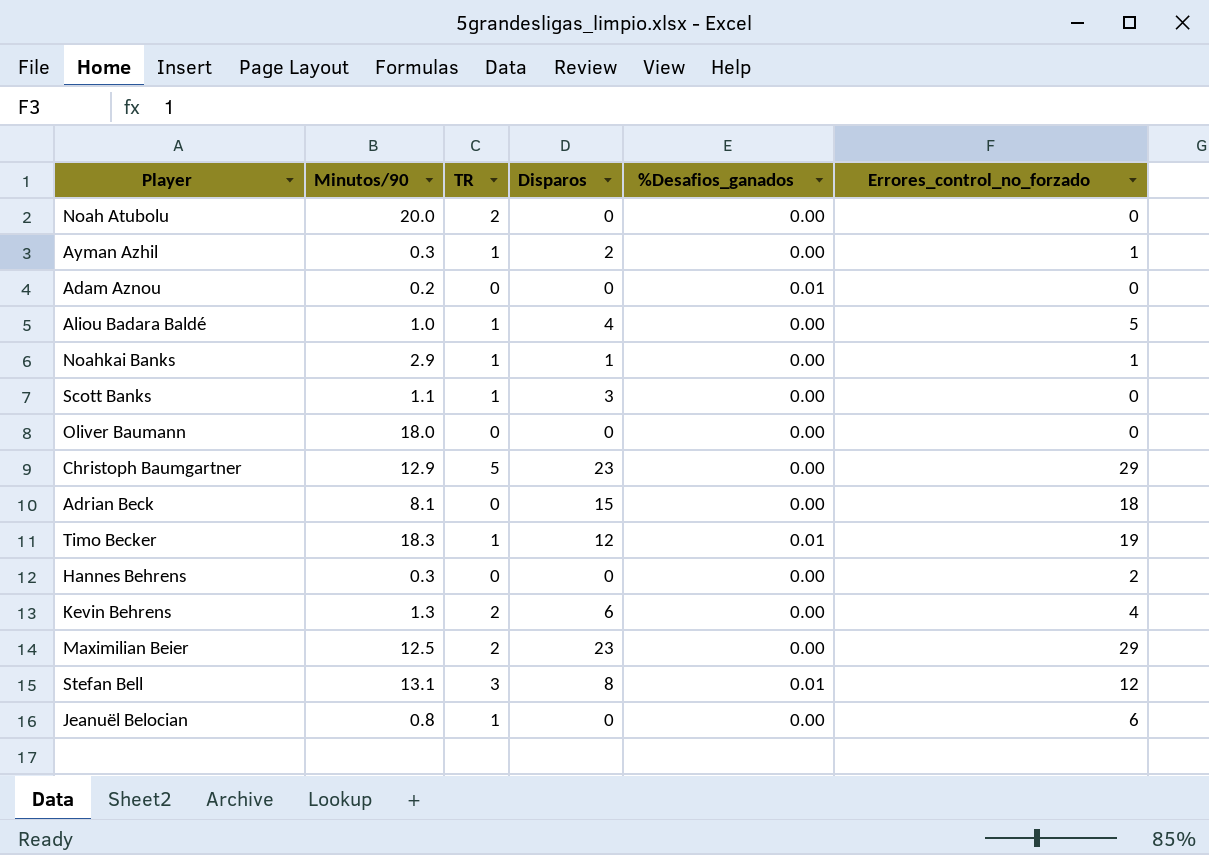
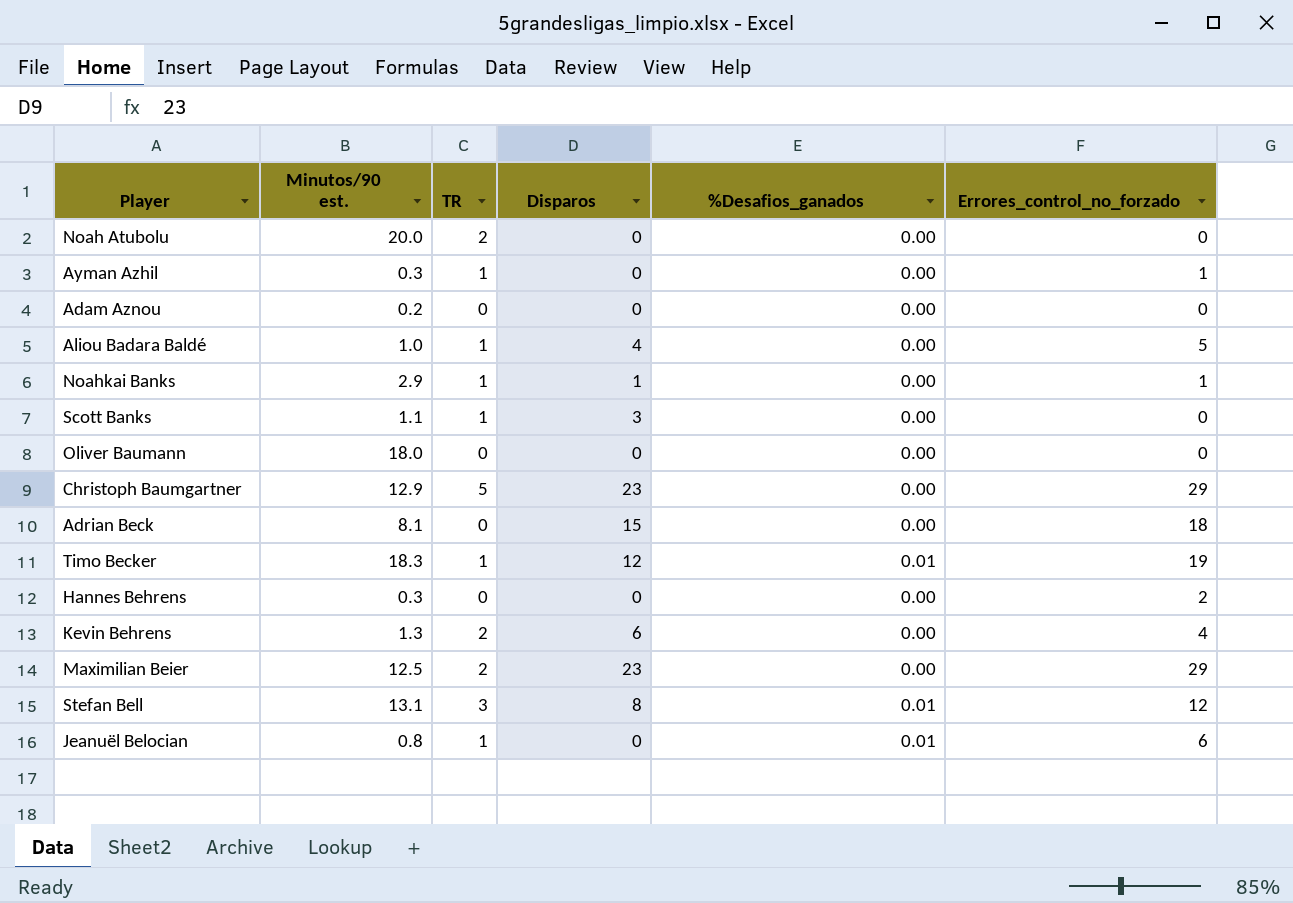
column name: Minutos/90 -> Minutos/90 est.
Ayman Azhil | Disparos: 2 -> 0
Adam Aznou | %Desafios_ganados: 0.01 -> 0.00
Jeanuël Belocian | %Desafios_ganados: 0.00 -> 0.01

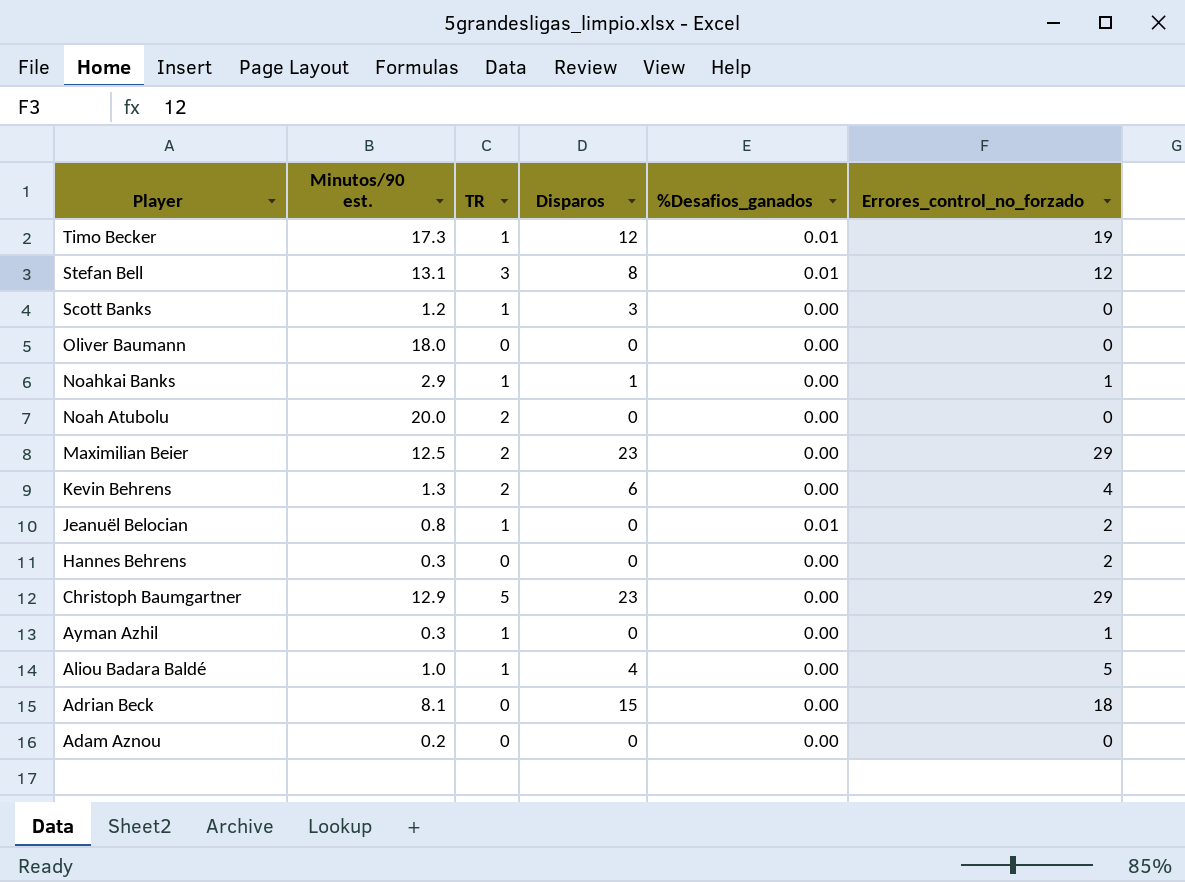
row order: none -> Player descending
Timo Becker | Minutos/90 est.: 18.3 -> 17.3
Scott Banks | Minutos/90 est.: 1.1 -> 1.2
Jeanuël Belocian | Errores_control_no_forzado: 6 -> 2

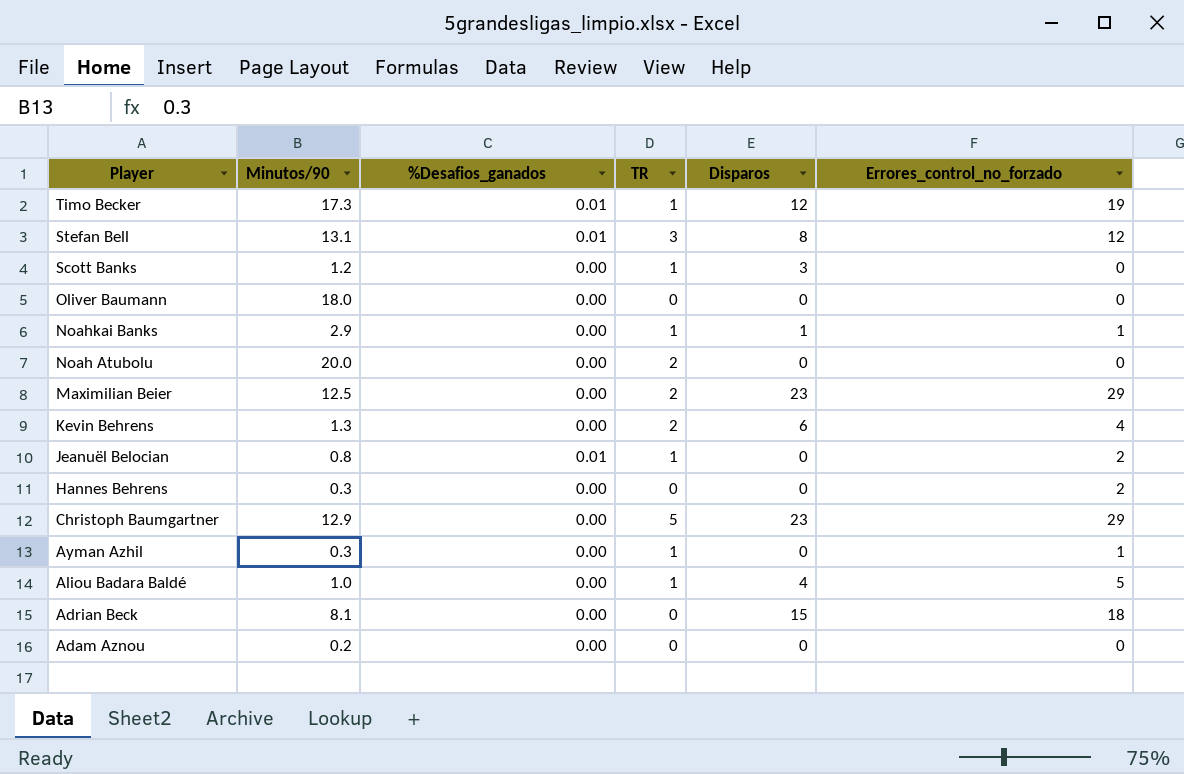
column name: Minutos/90 est. -> Minutos/90
column %Desafios_ganados | position: 5 -> 3

